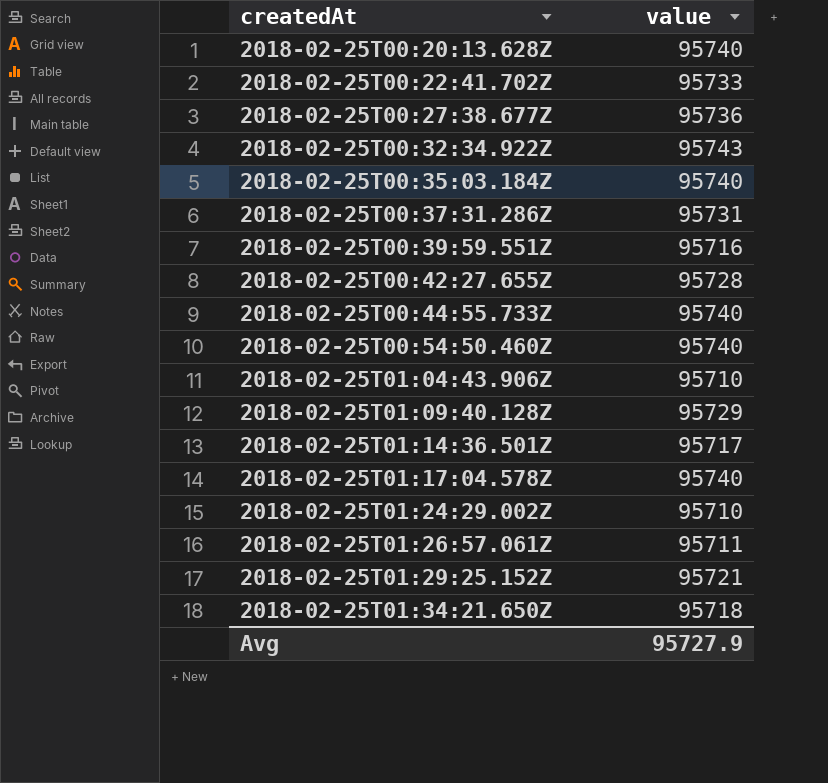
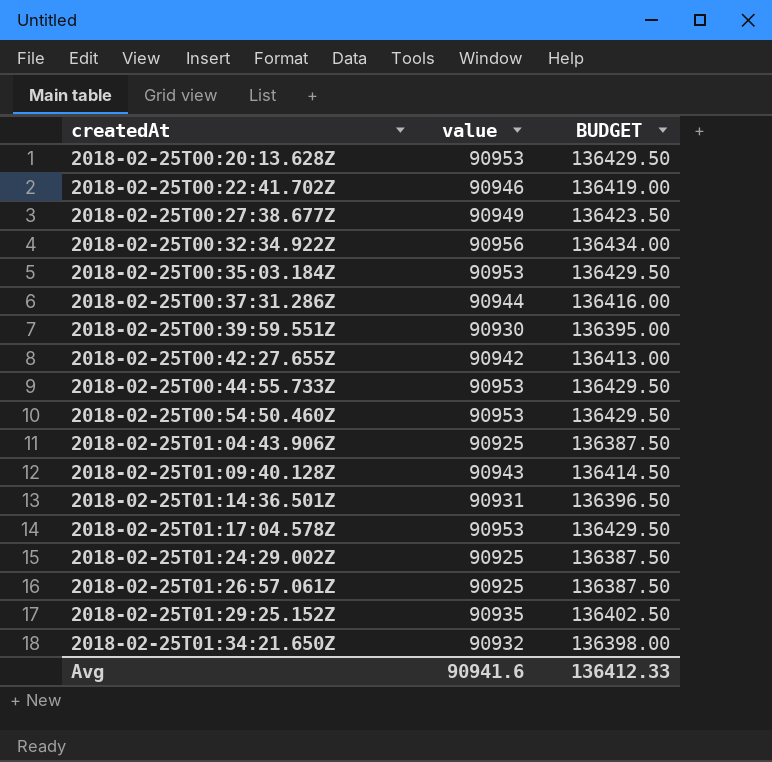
column BUDGET | formula: none -> [value] * 1.5
2018-02-25T00:20:13.628Z | value: 95740 -> 90953
2018-02-25T00:22:41.702Z | value: 95733 -> 90946
2018-02-25T00:27:38.677Z | value: 95736 -> 90949
2018-02-25T00:32:34.922Z | value: 95743 -> 90956
2018-02-25T00:35:03.184Z | value: 95740 -> 90953
2018-02-25T00:37:31.286Z | value: 95731 -> 90944
2018-02-25T00:39:59.551Z | value: 95716 -> 90930
2018-02-25T00:42:27.655Z | value: 95728 -> 90942
2018-02-25T00:44:55.733Z | value: 95740 -> 90953
2018-02-25T00:54:50.460Z | value: 95740 -> 90953
2018-02-25T01:04:43.906Z | value: 95710 -> 90925
2018-02-25T01:09:40.128Z | value: 95729 -> 90943
2018-02-25T01:14:36.501Z | value: 95717 -> 90931
2018-02-25T01:17:04.578Z | value: 95740 -> 90953
2018-02-25T01:24:29.002Z | value: 95710 -> 90925
2018-02-25T01:26:57.061Z | value: 95711 -> 90925
2018-02-25T01:29:25.152Z | value: 95721 -> 90935
2018-02-25T01:34:21.650Z | value: 95718 -> 90932
Avg | value: 95727.9 -> 90941.6

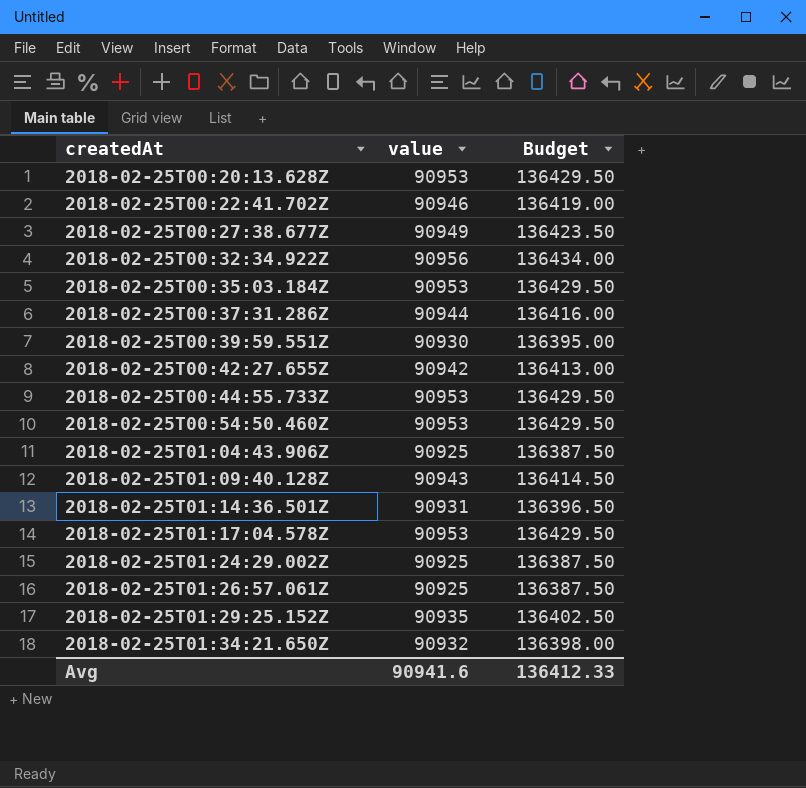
column name: BUDGET -> Budget

